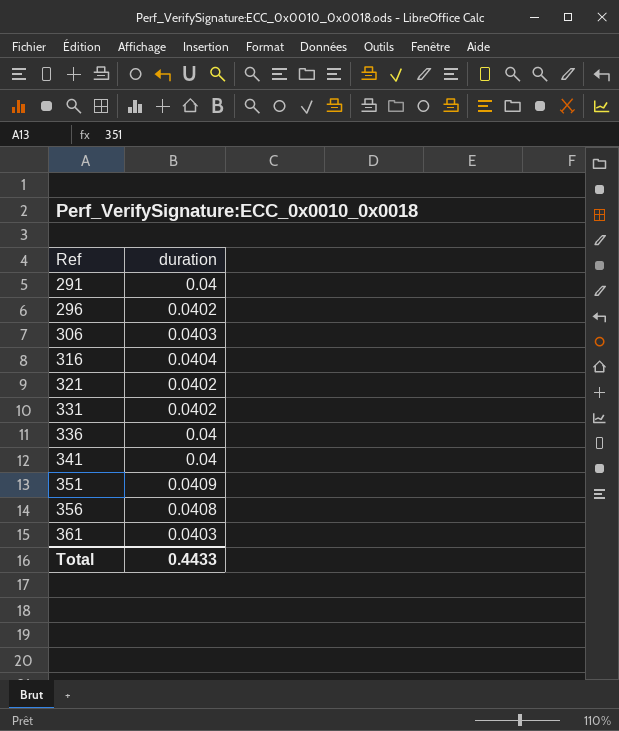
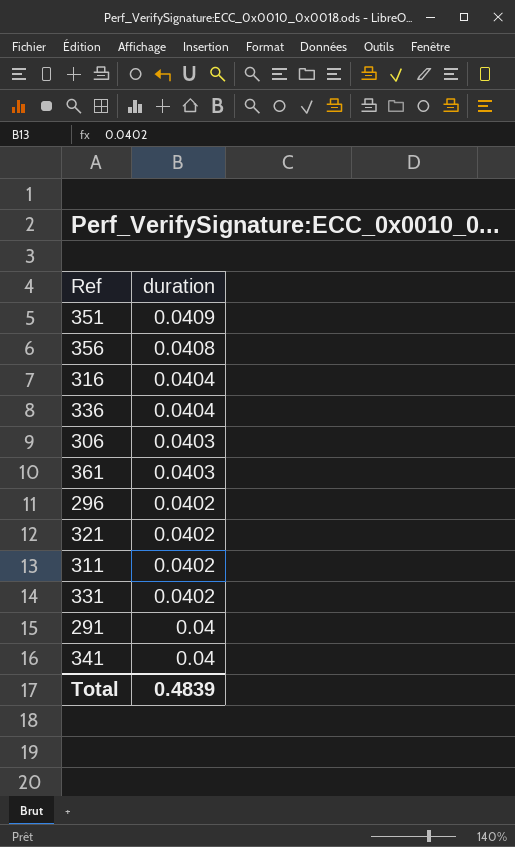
row order: Ref ascending -> duration descending
336 | duration: 0.04 -> 0.0404
row 311: none -> 0.0402
Total | duration: 0.4433 -> 0.4839

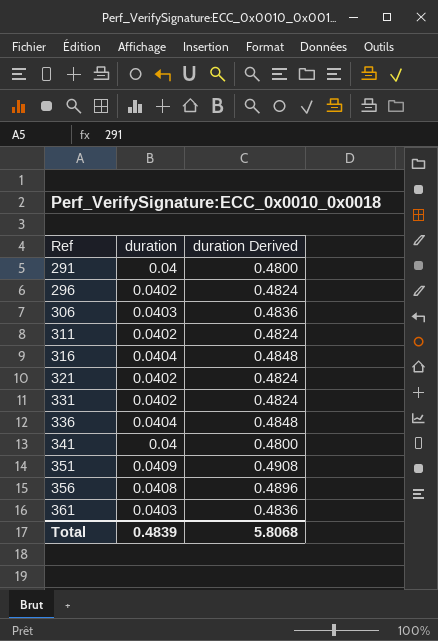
row order: duration descending -> Ref ascending
column duration Derived | formula: none -> [duration] * 12

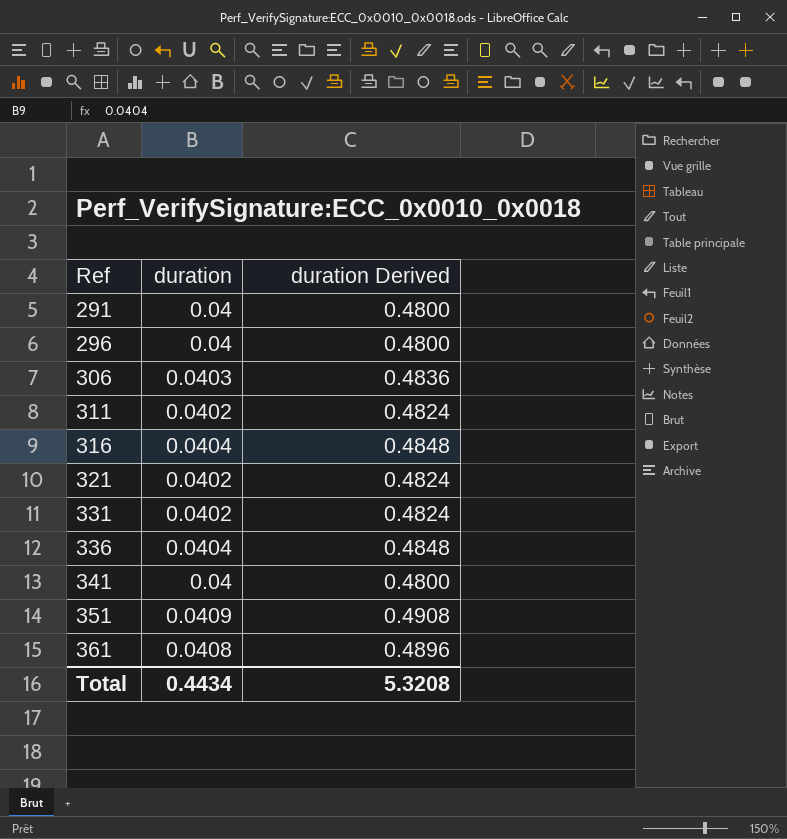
row 356: 0.0408 | 0.4896 -> none
296 | duration: 0.0402 -> 0.04
296 | duration Derived: 0.4824 -> 0.4800
361 | duration: 0.0403 -> 0.0408
361 | duration Derived: 0.4836 -> 0.4896
Total | duration: 0.4839 -> 0.4434
Total | duration Derived: 5.8068 -> 5.3208

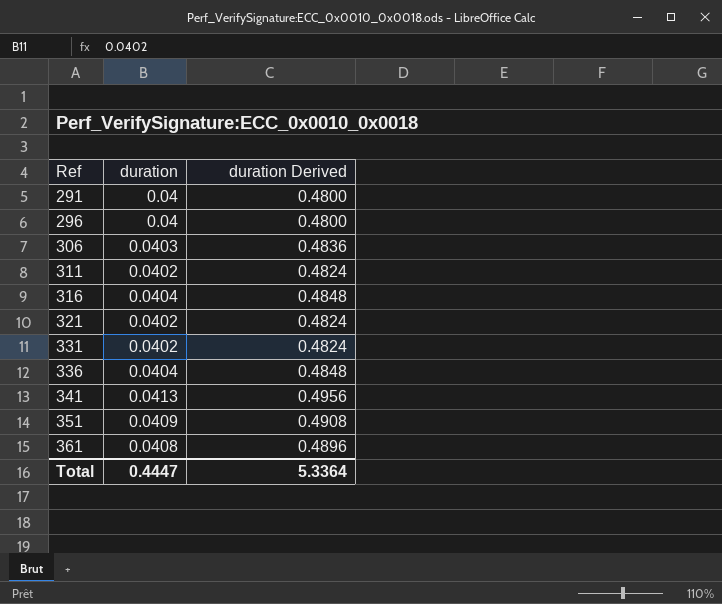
341 | duration: 0.04 -> 0.0413
341 | duration Derived: 0.4800 -> 0.4956
Total | duration: 0.4434 -> 0.4447
Total | duration Derived: 5.3208 -> 5.3364

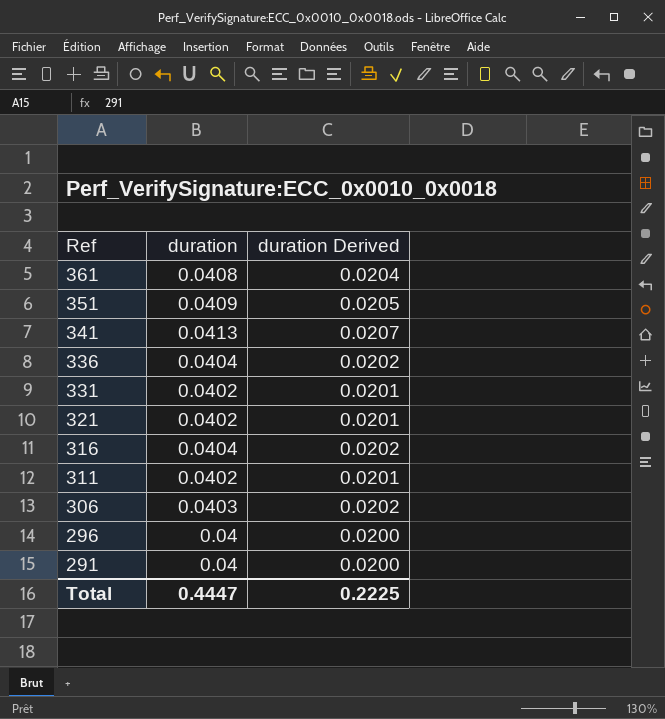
row order: Ref ascending -> Ref descending
column duration Derived | formula: [duration] * 12 -> [duration] * 0.5
Total | duration Derived: 5.3364 -> 0.2225

